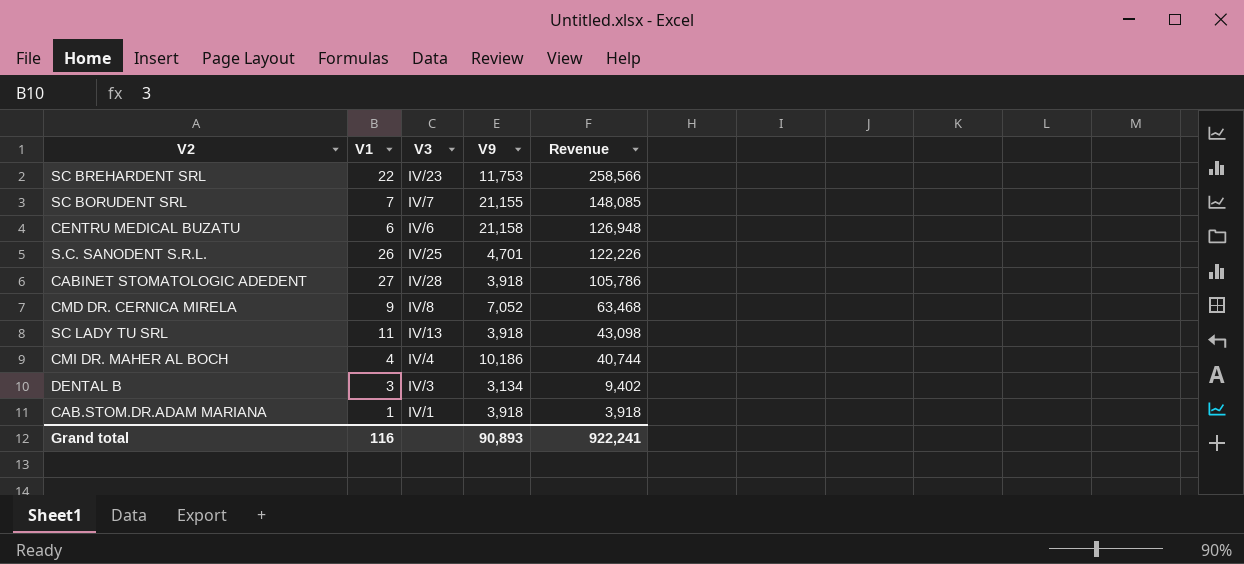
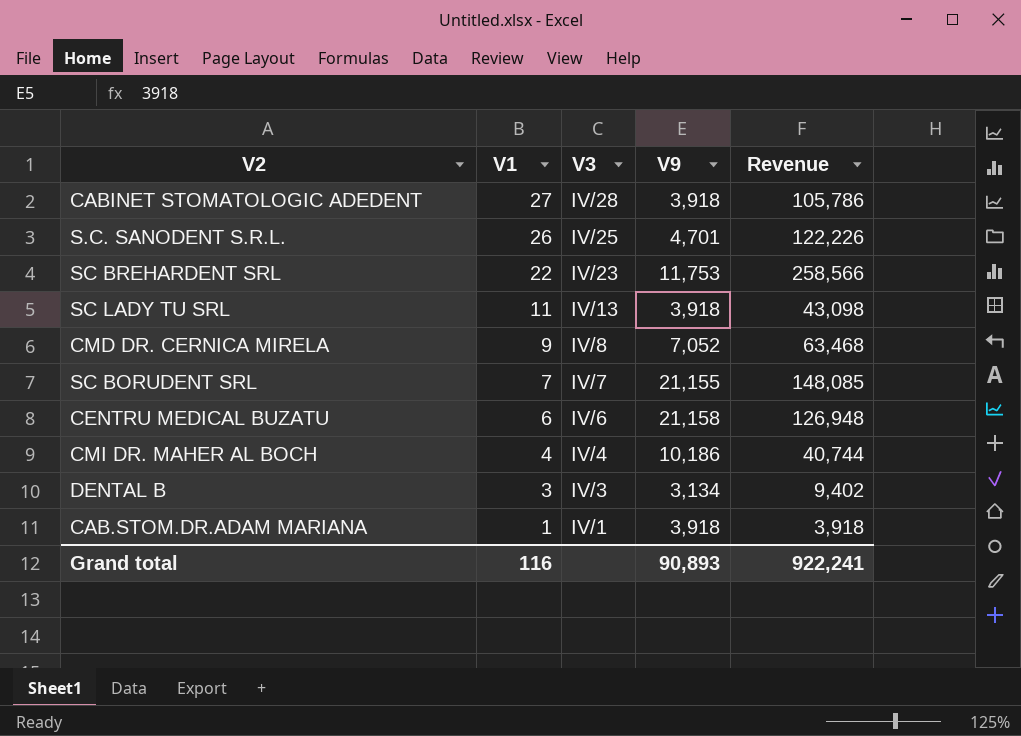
row order: Revenue descending -> V1 descending

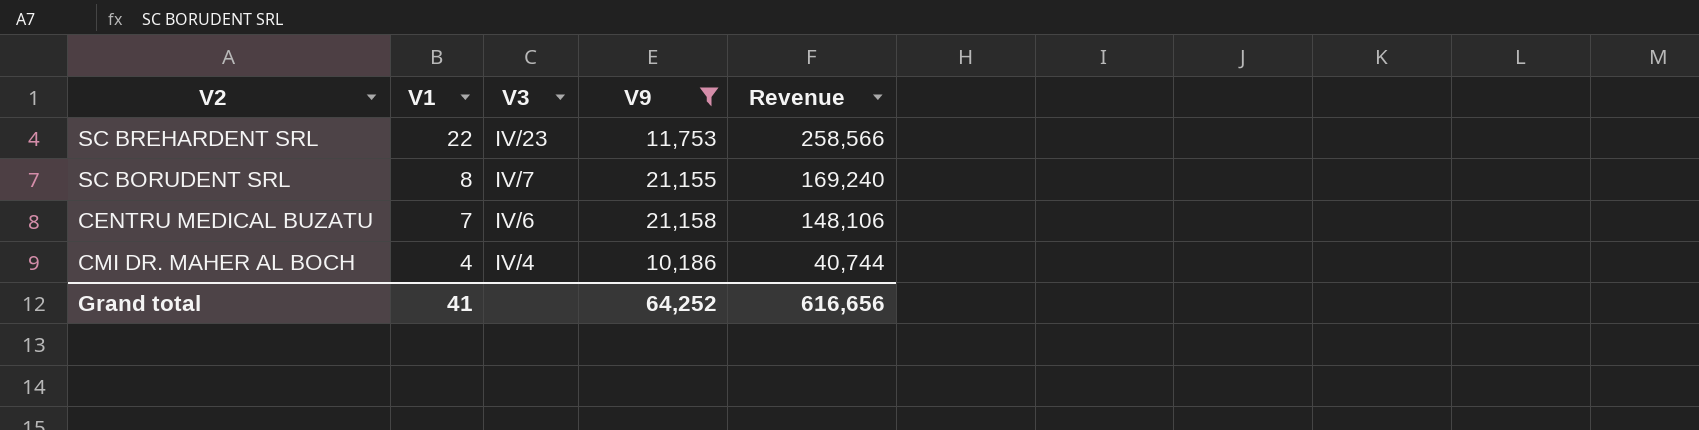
filter: none -> V9 >= 10,186
SC BORUDENT SRL | V1: 7 -> 8
SC BORUDENT SRL | Revenue: 148,085 -> 169,240
CENTRU MEDICAL BUZATU | V1: 6 -> 7
CENTRU MEDICAL BUZATU | Revenue: 126,948 -> 148,106
Grand total | V1: 116 -> 41
Grand total | V9: 90,893 -> 64,252
Grand total | Revenue: 922,241 -> 616,656

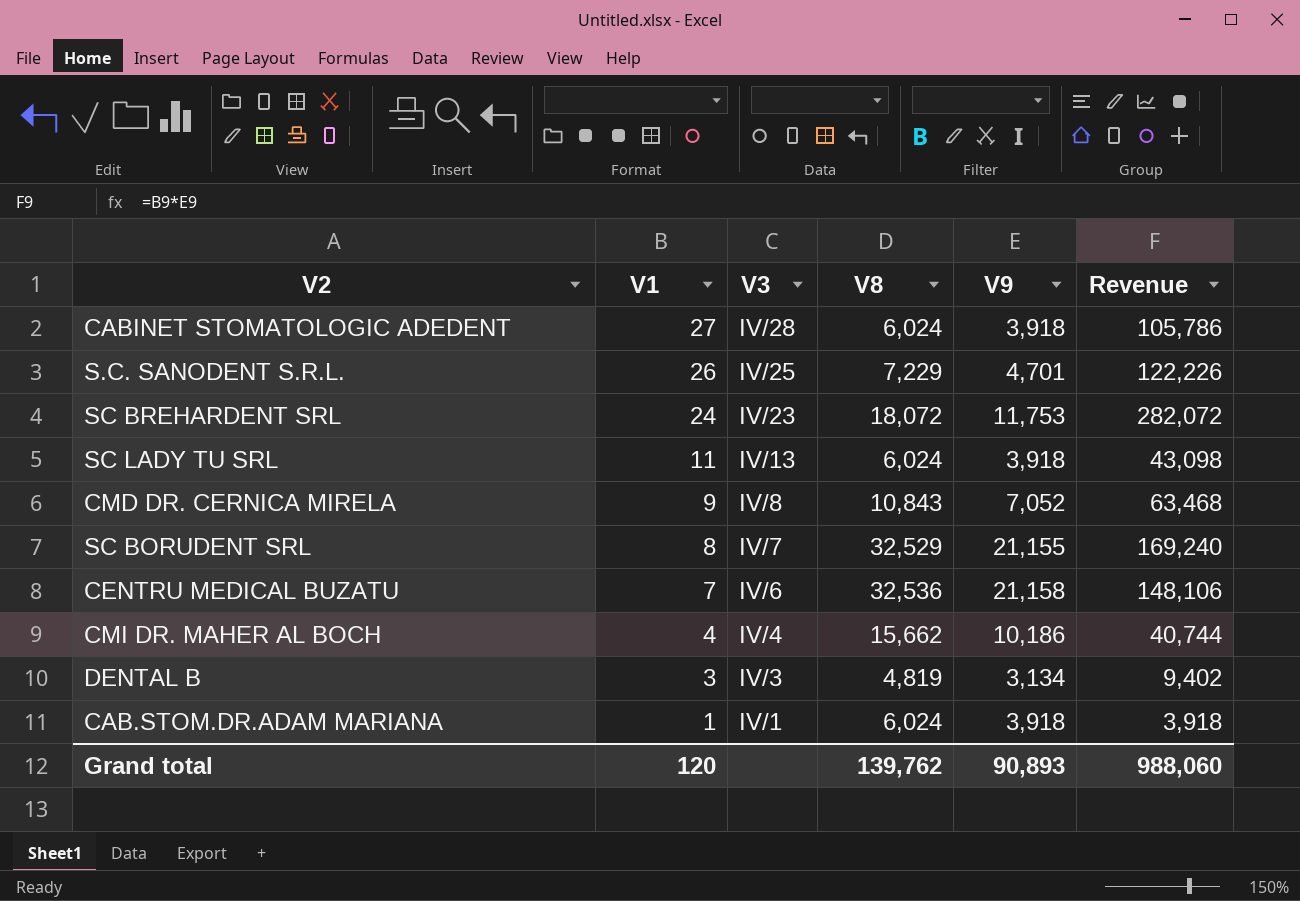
filter: V9 >= 10,186 -> none
column V8 | position: none -> 4
SC BREHARDENT SRL | V1: 22 -> 24
SC BREHARDENT SRL | Revenue: 258,566 -> 282,072
Grand total | V1: 41 -> 120
Grand total | V9: 64,252 -> 90,893
Grand total | Revenue: 616,656 -> 988,060

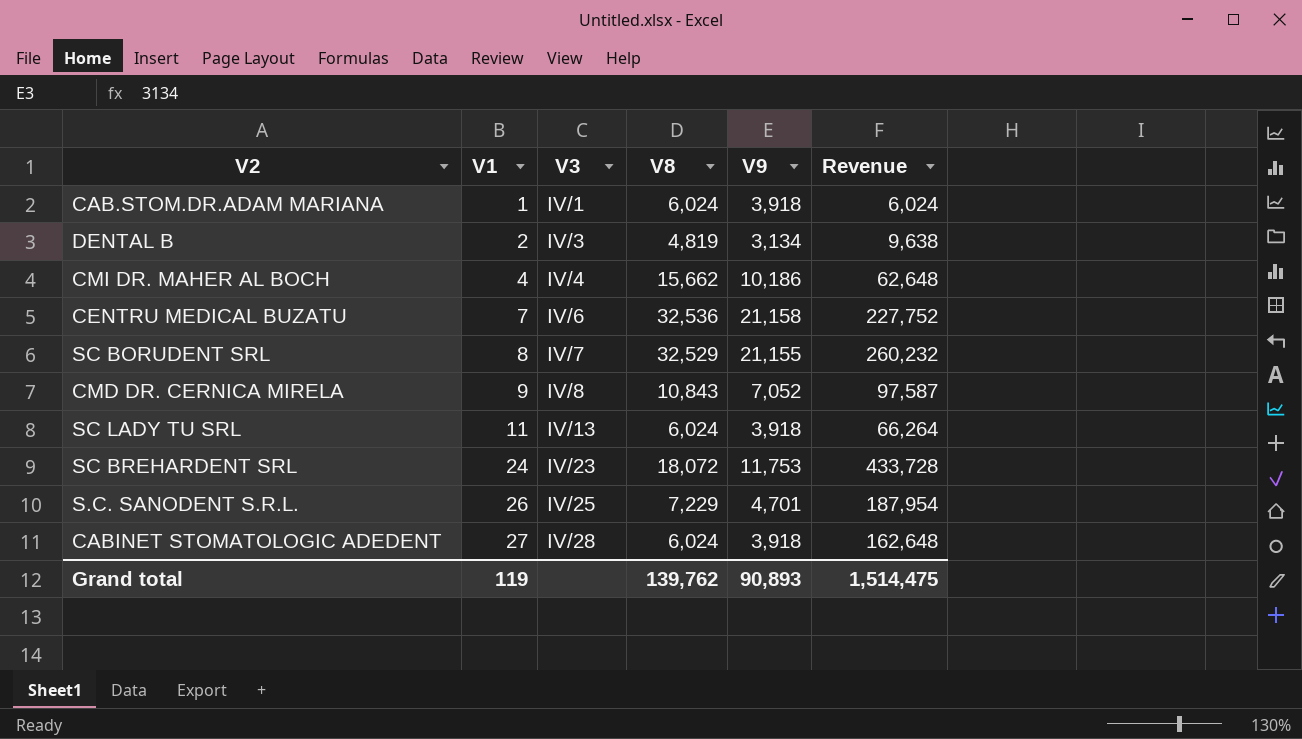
row order: V1 descending -> V1 ascending
column Revenue | formula: [V1] * [V9] -> [V1] * [V8]
DENTAL B | V1: 3 -> 2
Grand total | V1: 120 -> 119
Grand total | Revenue: 988,060 -> 1,514,475

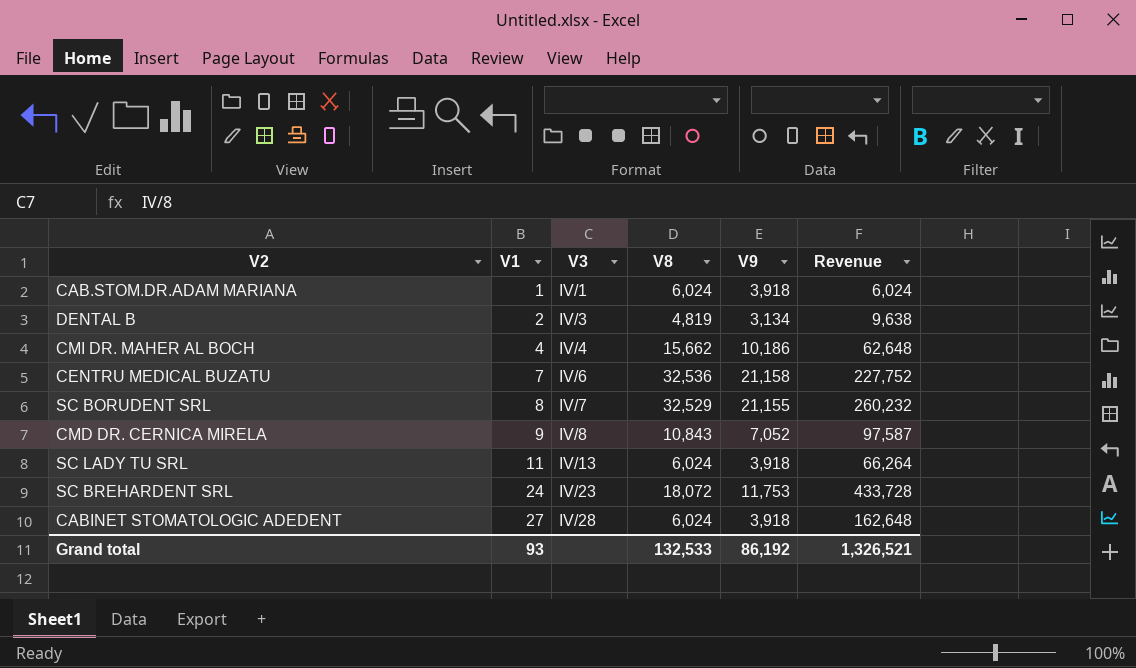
row S.C. SANODENT S.R.L.: 26 | IV/25 | 7,229 | 4,701 | 187,954 -> none
Grand total | V1: 119 -> 93
Grand total | V8: 139,762 -> 132,533
Grand total | V9: 90,893 -> 86,192
Grand total | Revenue: 1,514,475 -> 1,326,521

